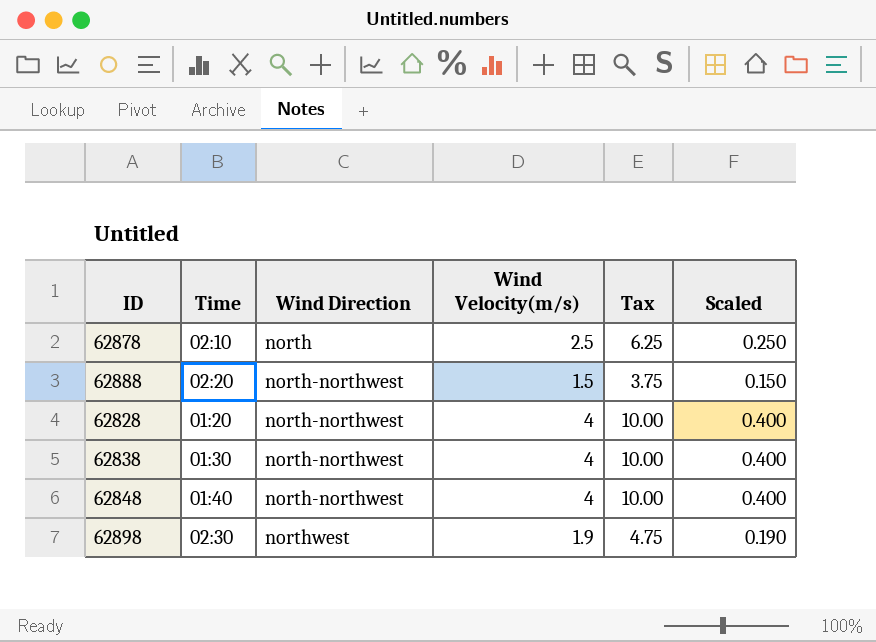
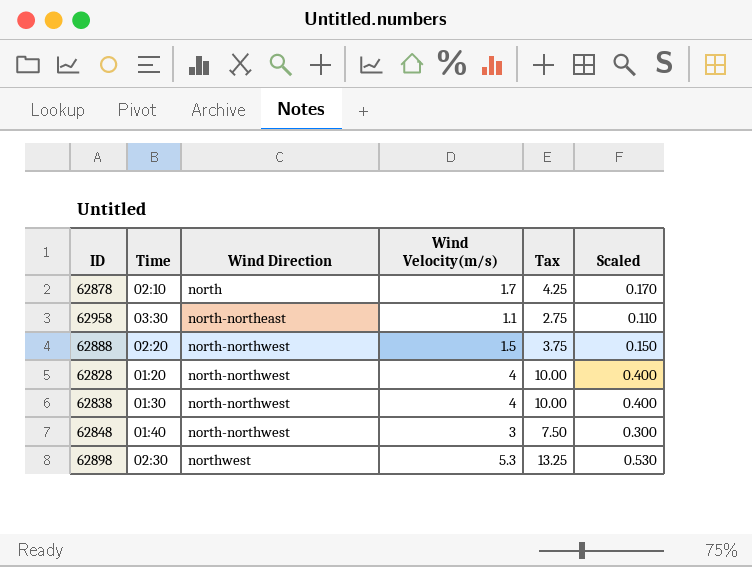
62878 | Wind Velocity(m/s): 2.5 -> 1.7
62878 | Tax: 6.25 -> 4.25
62878 | Scaled: 0.250 -> 0.170
row 62958: none -> 03:30 | north-northeast | 1.1 | 2.75 | 0.110
62848 | Wind Velocity(m/s): 4 -> 3
62848 | Tax: 10.00 -> 7.50
62848 | Scaled: 0.400 -> 0.300
62898 | Wind Velocity(m/s): 1.9 -> 5.3
62898 | Tax: 4.75 -> 13.25
62898 | Scaled: 0.190 -> 0.530

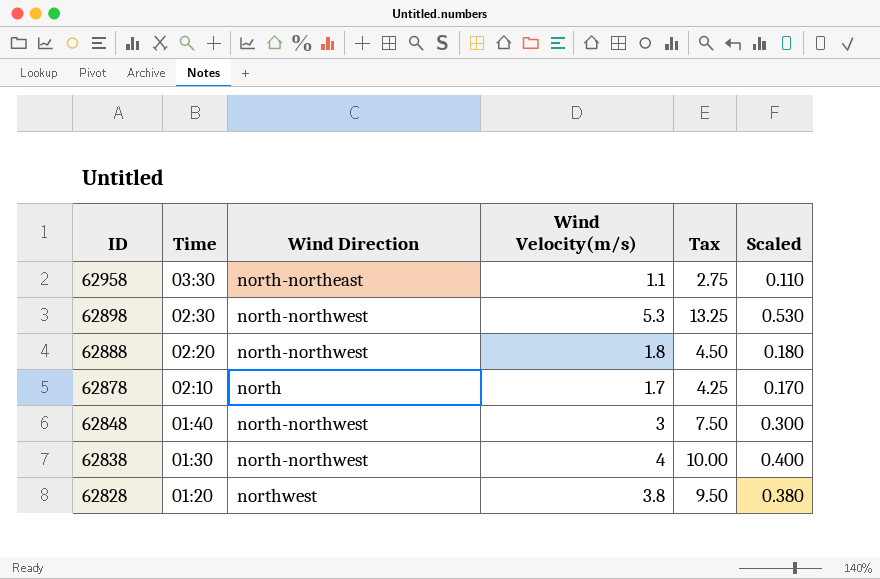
row order: Wind Direction ascending -> ID descending
62898 | Wind Direction: northwest -> north-northwest
62888 | Wind Velocity(m/s): 1.5 -> 1.8
62888 | Tax: 3.75 -> 4.50
62888 | Scaled: 0.150 -> 0.180
62828 | Wind Direction: north-northwest -> northwest
62828 | Wind Velocity(m/s): 4 -> 3.8
62828 | Tax: 10.00 -> 9.50
62828 | Scaled: 0.400 -> 0.380

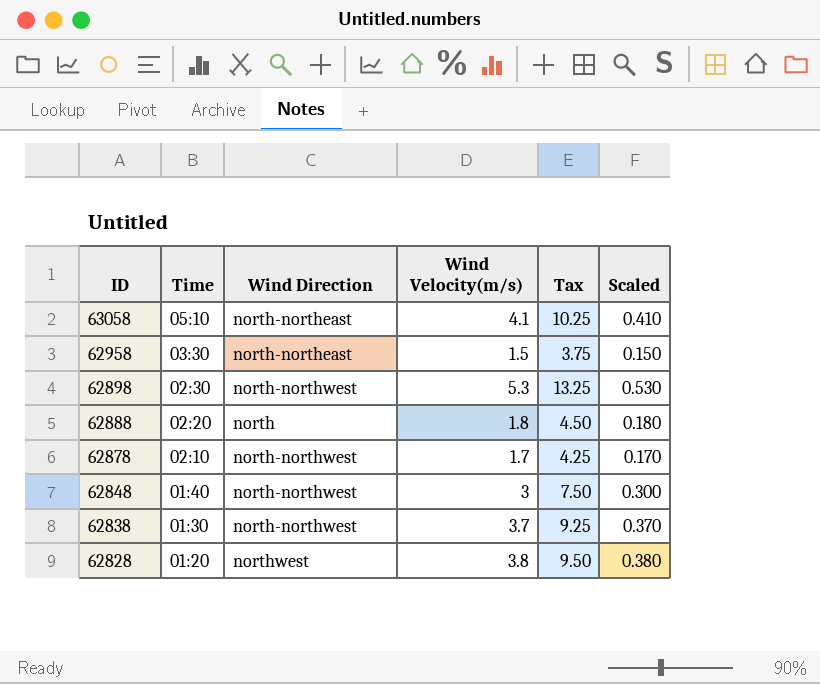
row 63058: none -> 05:10 | north-northeast | 4.1 | 10.25 | 0.410
62958 | Wind Velocity(m/s): 1.1 -> 1.5
62958 | Tax: 2.75 -> 3.75
62958 | Scaled: 0.110 -> 0.150
62888 | Wind Direction: north-northwest -> north
62878 | Wind Direction: north -> north-northwest
62838 | Wind Velocity(m/s): 4 -> 3.7
62838 | Tax: 10.00 -> 9.25
62838 | Scaled: 0.400 -> 0.370

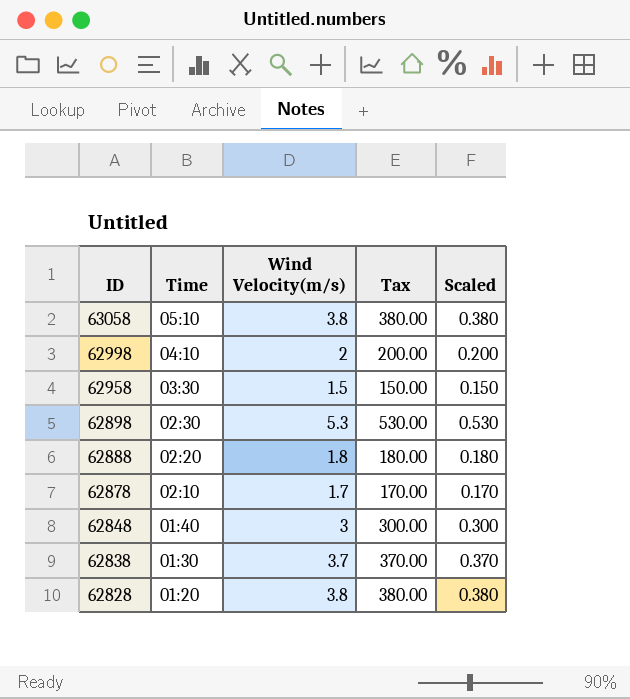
column Wind Direction | position: 3 -> none
column Tax | formula: [Wind Velocity(m/s)] * 2.5 -> [Wind Velocity(m/s)] * 100
63058 | Wind Velocity(m/s): 4.1 -> 3.8
63058 | Scaled: 0.410 -> 0.380
row 62998: none -> 04:10 | 2 | 200.00 | 0.200

